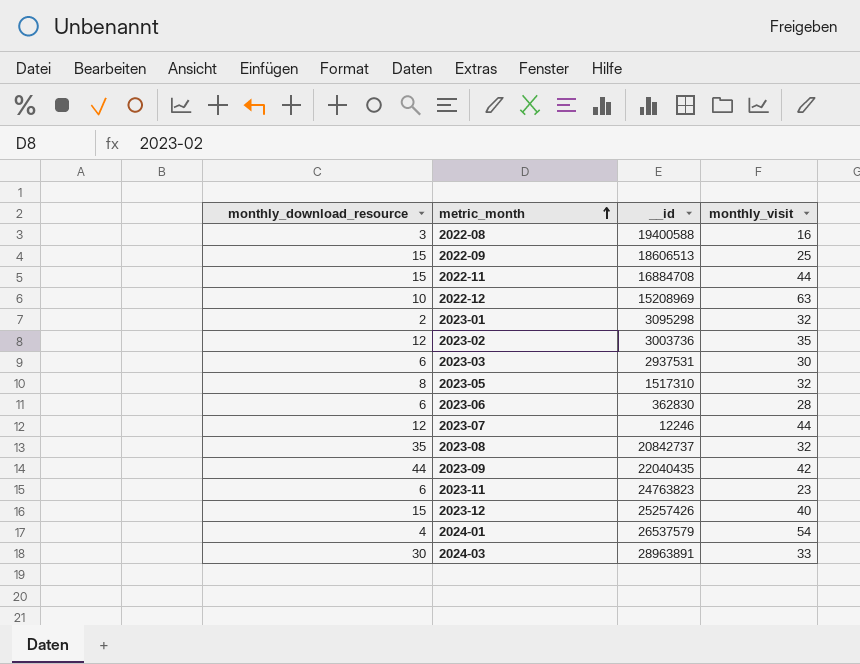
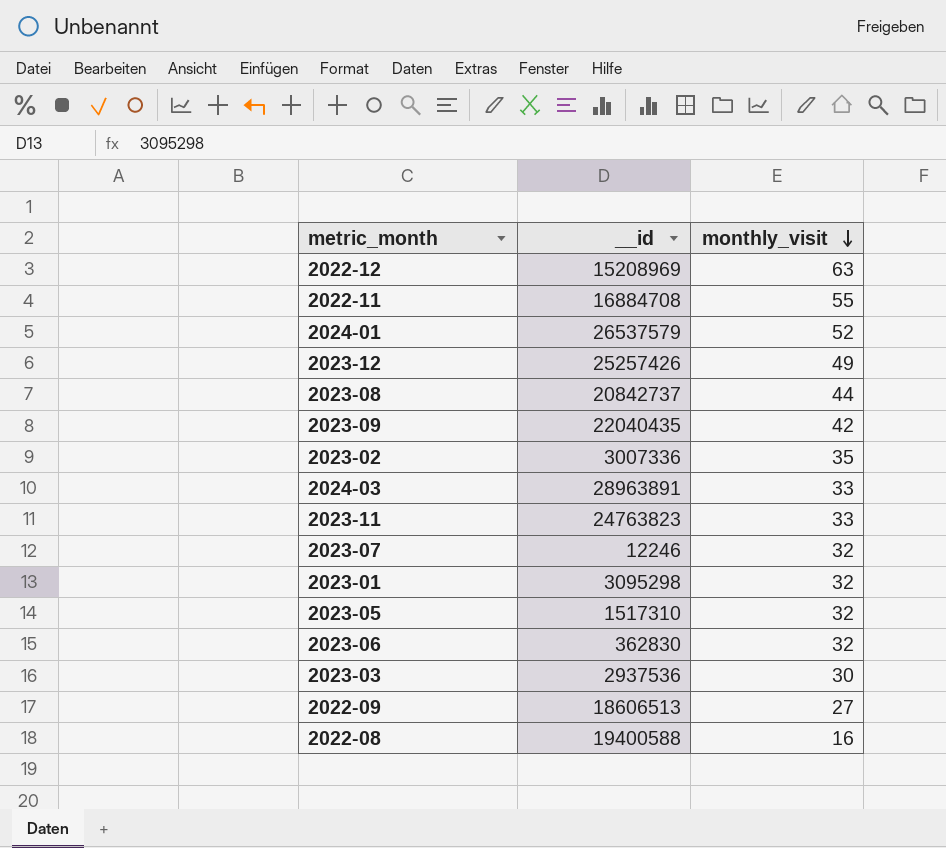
row order: metric_month ascending -> monthly_visit descending
column monthly_download_resource | position: 1 -> none
2022-11 | monthly_visit: 44 -> 55
2024-01 | monthly_visit: 54 -> 52
2023-12 | monthly_visit: 40 -> 49
2023-08 | monthly_visit: 32 -> 44
2023-02 | __id: 3003736 -> 3007336
2023-11 | monthly_visit: 23 -> 33
2023-07 | monthly_visit: 44 -> 32
2023-06 | monthly_visit: 28 -> 32
2023-03 | __id: 2937531 -> 2937536
2022-09 | monthly_visit: 25 -> 27

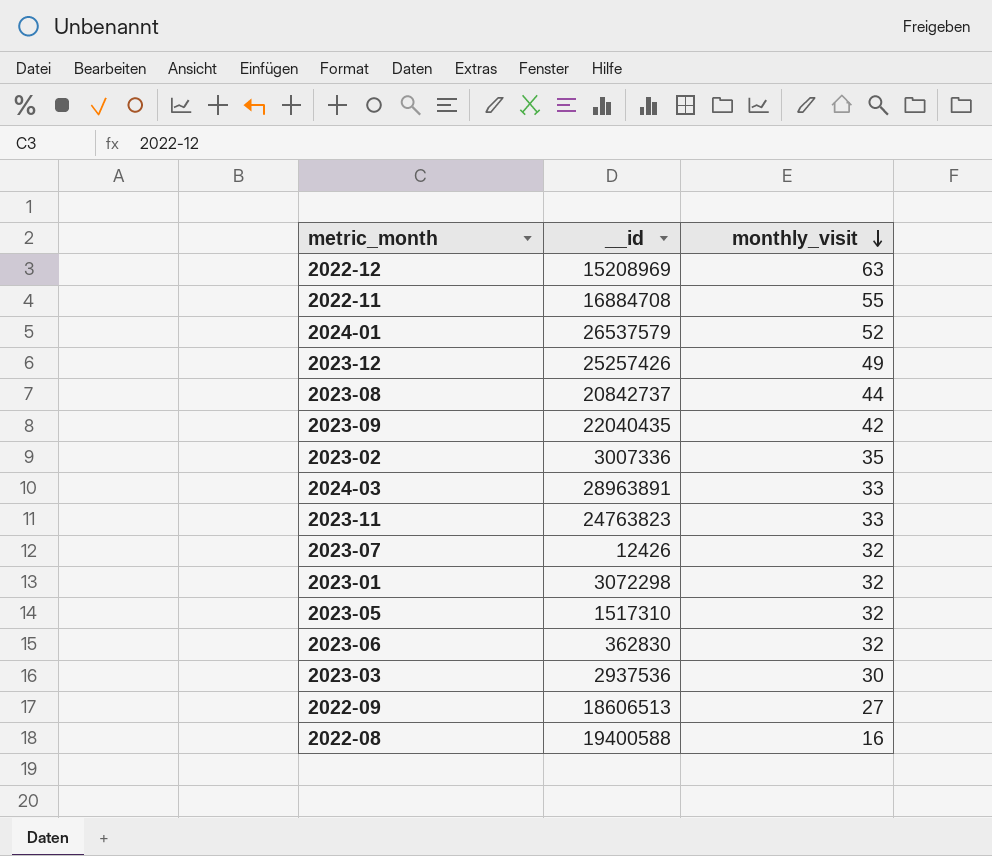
2023-07 | __id: 12246 -> 12426
2023-01 | __id: 3095298 -> 3072298

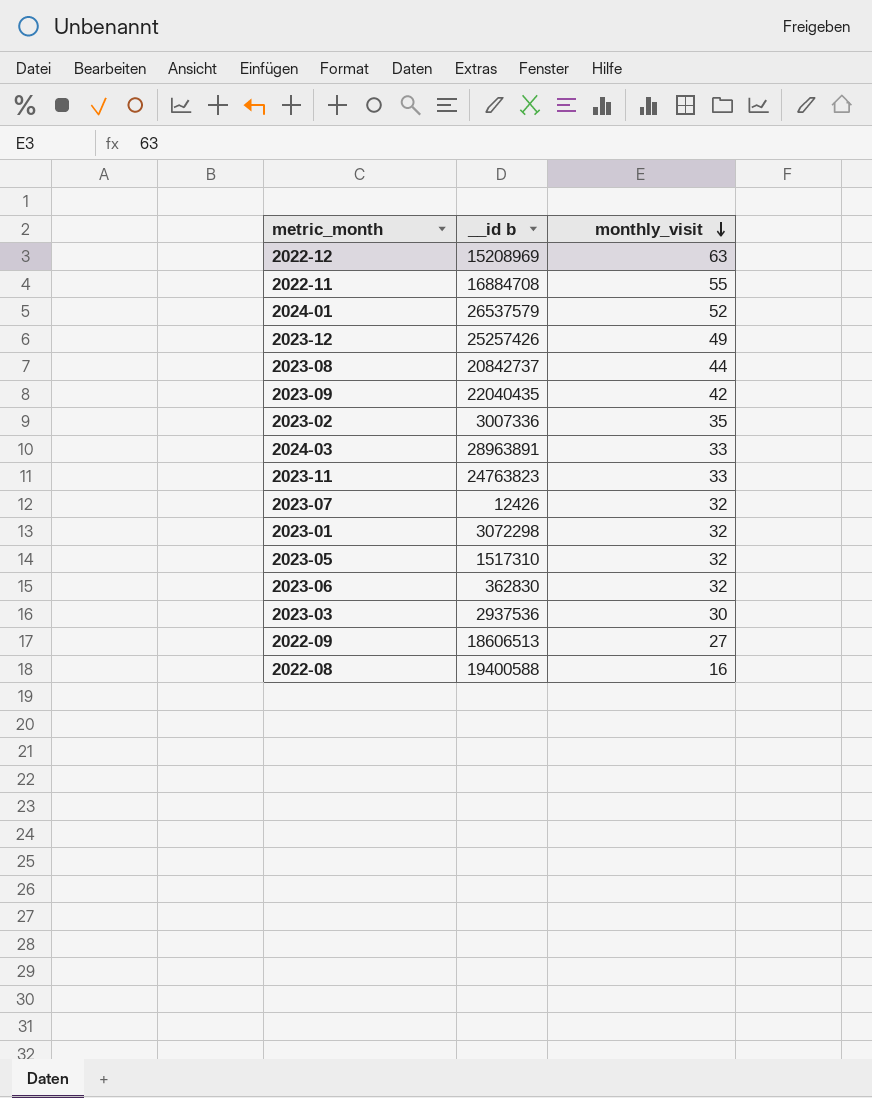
column name: __id -> __id b

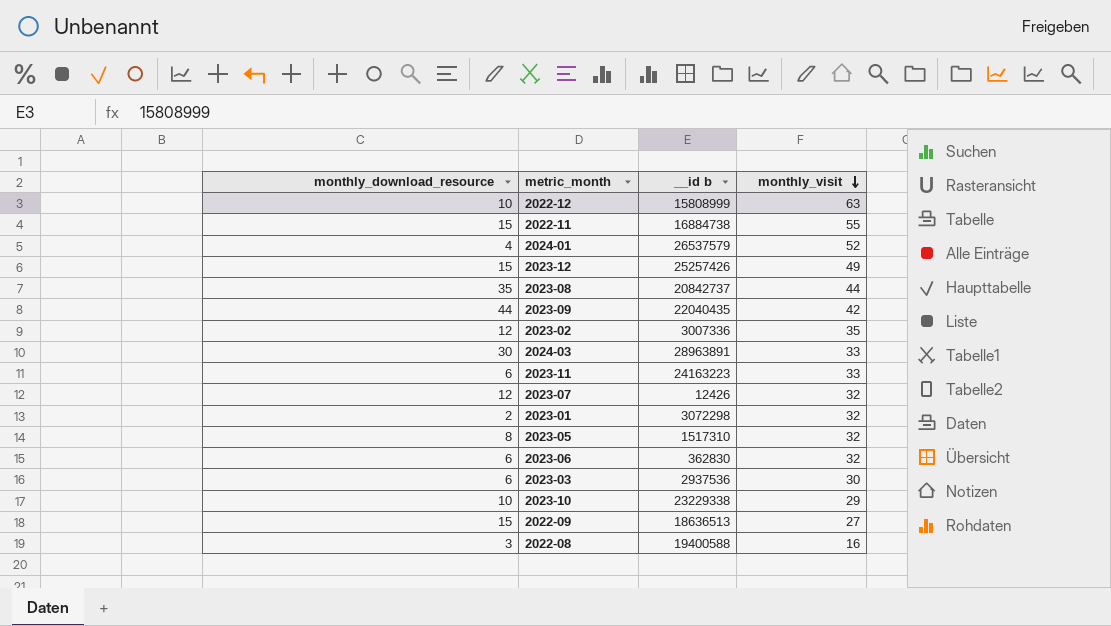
column monthly_download_resource | position: none -> 1
2022-12 | __id b: 15208969 -> 15808999
2022-11 | __id b: 16884708 -> 16884738
2023-11 | __id b: 24763823 -> 24163223
row 2023-10: none -> 10 | 23229338 | 29
2022-09 | __id b: 18606513 -> 18636513

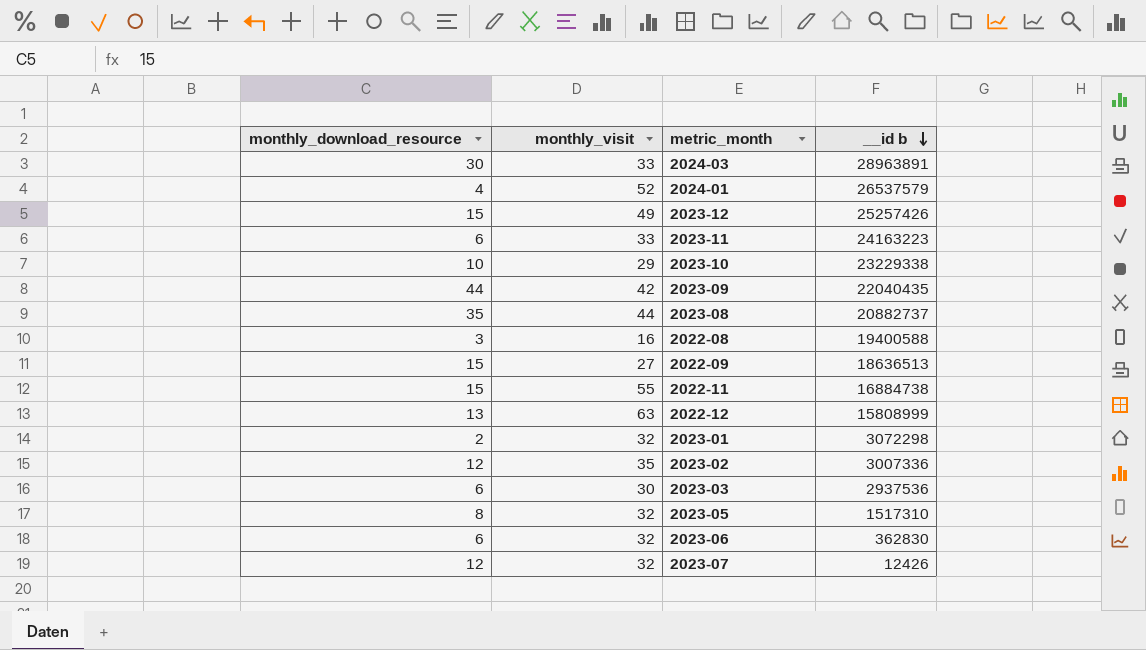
row order: monthly_visit descending -> __id b descending
column monthly_visit | position: 4 -> 2
2023-08 | __id b: 20842737 -> 20882737
2022-12 | monthly_download_resource: 10 -> 13

